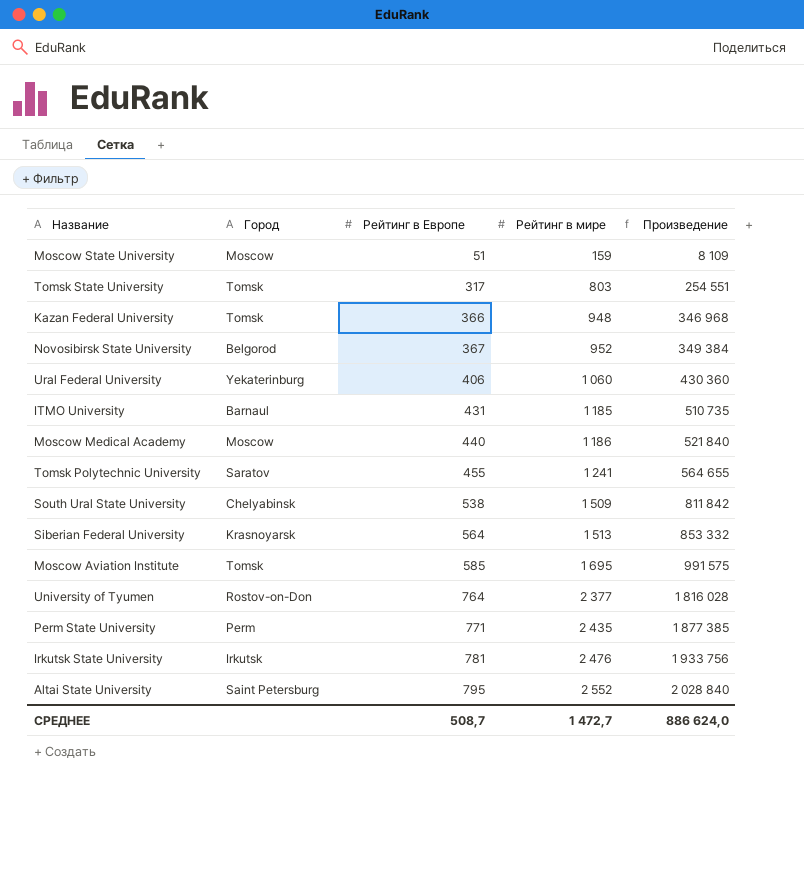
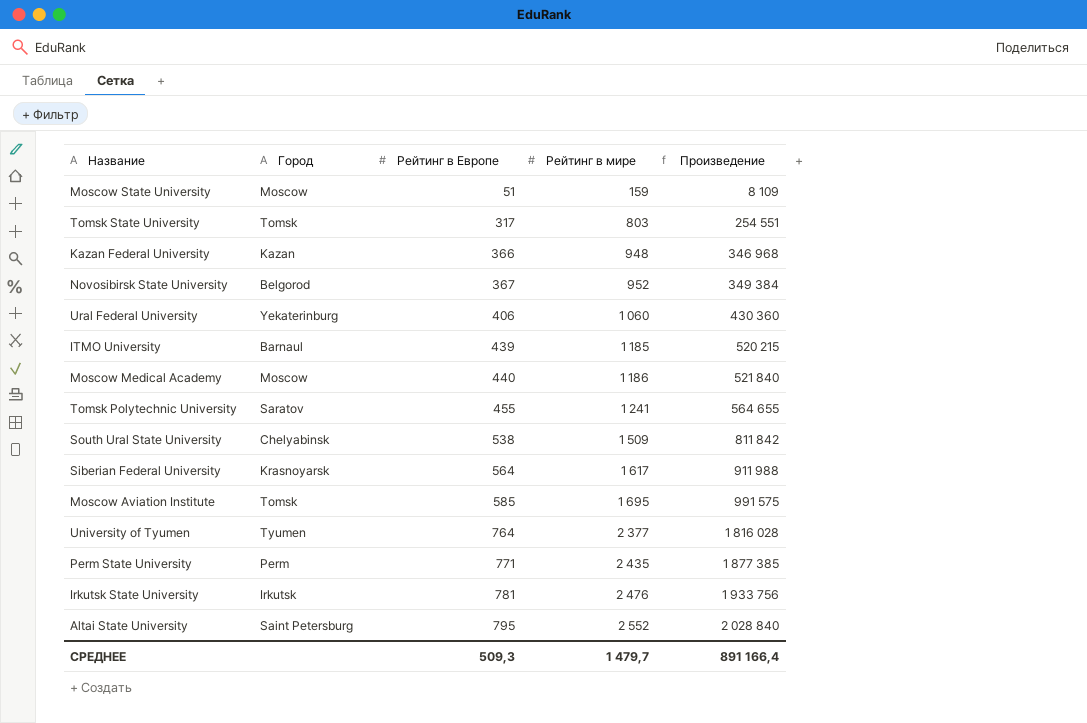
Kazan Federal University | Город: Tomsk -> Kazan
ITMO University | Рейтинг в Европе: 431 -> 439
ITMO University | Произведение: 510 735 -> 520 215
Siberian Federal University | Рейтинг в мире: 1 513 -> 1 617
Siberian Federal University | Произведение: 853 332 -> 911 988
University of Tyumen | Город: Rostov-on-Don -> Tyumen
СРЕДНЕЕ | Рейтинг в Европе: 508,7 -> 509,3
СРЕДНЕЕ | Рейтинг в мире: 1 472,7 -> 1 479,7
СРЕДНЕЕ | Произведение: 886 624,0 -> 891 166,4

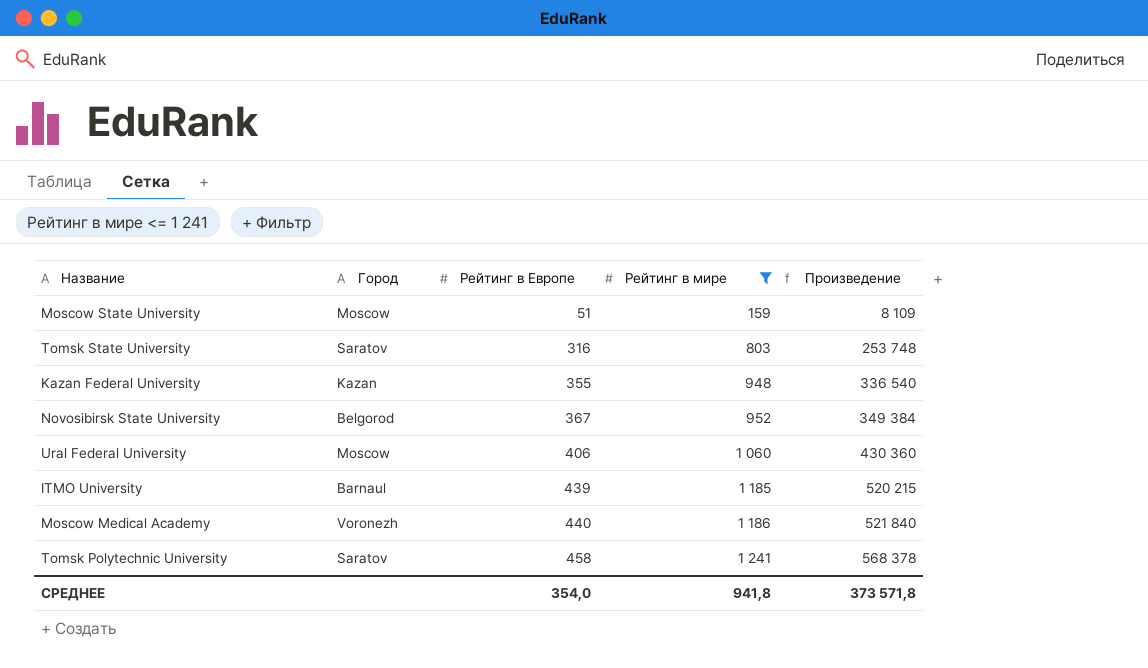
filter: none -> Рейтинг в мире <= 1 241
Tomsk State University | Город: Tomsk -> Saratov
Tomsk State University | Рейтинг в Европе: 317 -> 316
Tomsk State University | Произведение: 254 551 -> 253 748
Kazan Federal University | Рейтинг в Европе: 366 -> 355
Kazan Federal University | Произведение: 346 968 -> 336 540
Ural Federal University | Город: Yekaterinburg -> Moscow
Moscow Medical Academy | Город: Moscow -> Voronezh
Tomsk Polytechnic University | Рейтинг в Европе: 455 -> 458
Tomsk Polytechnic University | Произведение: 564 655 -> 568 378
СРЕДНЕЕ | Рейтинг в Европе: 509,3 -> 354,0
СРЕДНЕЕ | Рейтинг в мире: 1 479,7 -> 941,8
СРЕДНЕЕ | Произведение: 891 166,4 -> 373 571,8

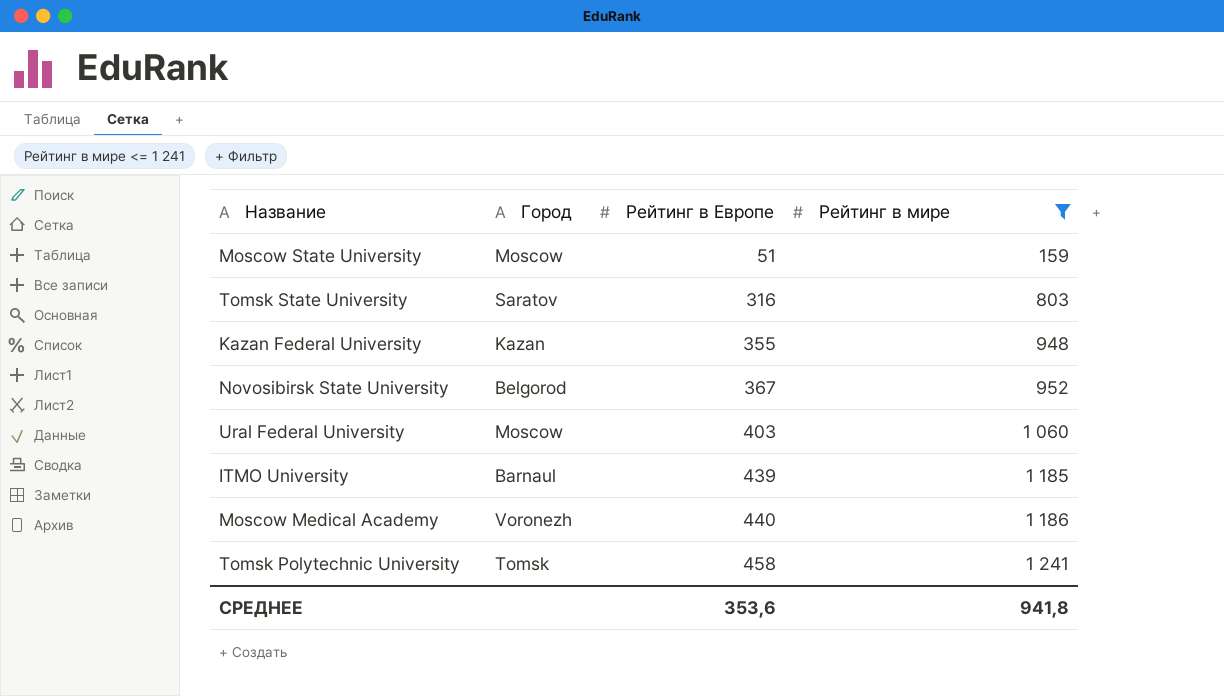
column Произведение | formula: [Рейтинг в Европе] * [Рейтинг в мире] -> none
Ural Federal University | Рейтинг в Европе: 406 -> 403
Tomsk Polytechnic University | Город: Saratov -> Tomsk
СРЕДНЕЕ | Рейтинг в Европе: 354,0 -> 353,6

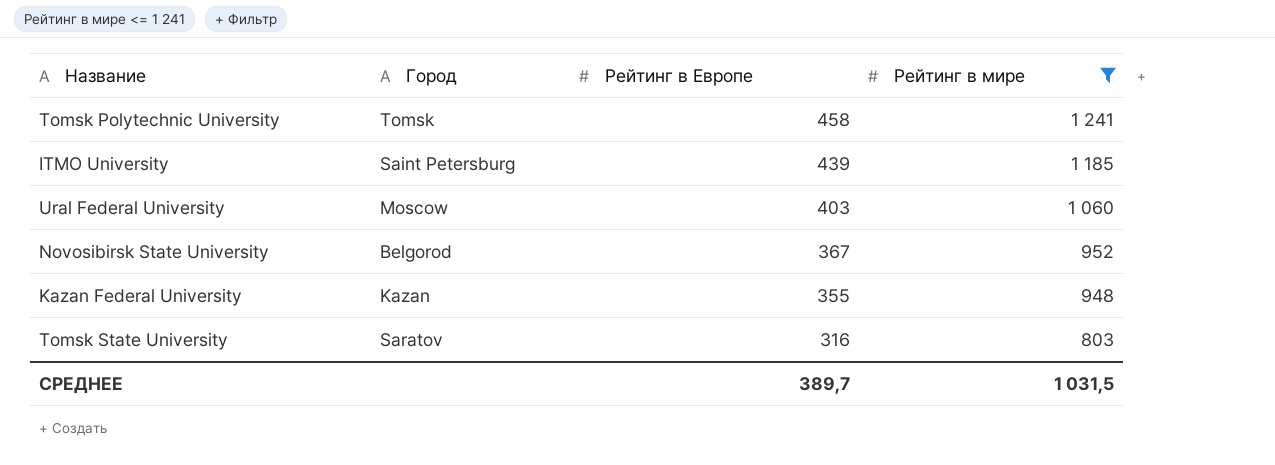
row order: Рейтинг в Европе ascending -> Рейтинг в Европе descending
row Moscow State University: Moscow | 51 | 159 -> none
row Moscow Medical Academy: Voronezh | 440 | 1 186 -> none
ITMO University | Город: Barnaul -> Saint Petersburg
СРЕДНЕЕ | Рейтинг в Европе: 353,6 -> 389,7
СРЕДНЕЕ | Рейтинг в мире: 941,8 -> 1 031,5

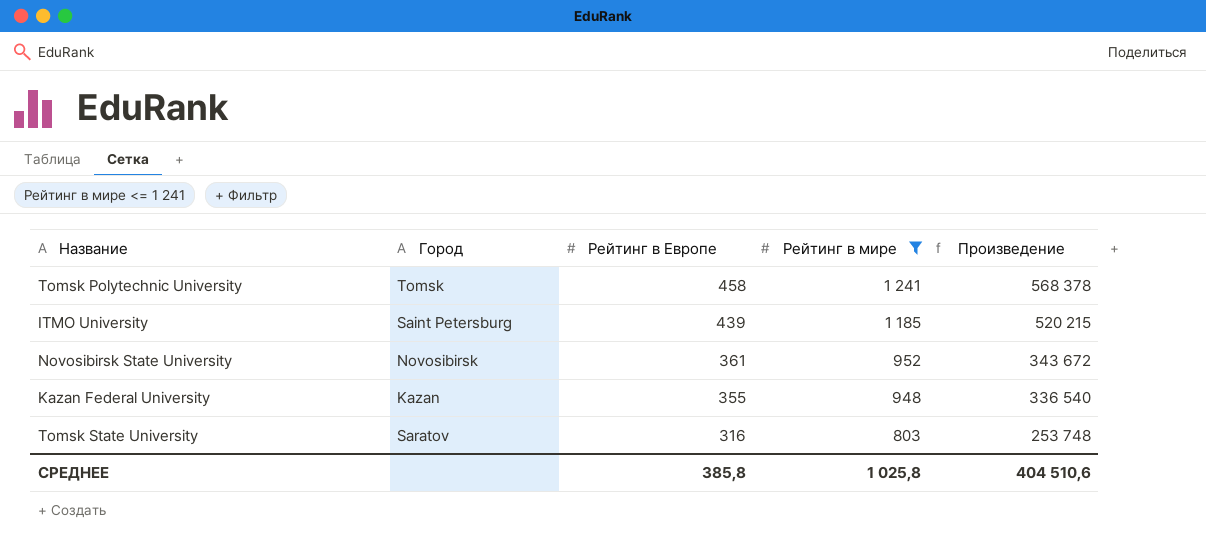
column Произведение | formula: none -> [Рейтинг в Европе] * [Рейтинг в мире]
row Ural Federal University: Moscow | 403 | 1 060 -> none
Novosibirsk State University | Город: Belgorod -> Novosibirsk
Novosibirsk State University | Рейтинг в Европе: 367 -> 361
СРЕДНЕЕ | Рейтинг в Европе: 389,7 -> 385,8
СРЕДНЕЕ | Рейтинг в мире: 1 031,5 -> 1 025,8

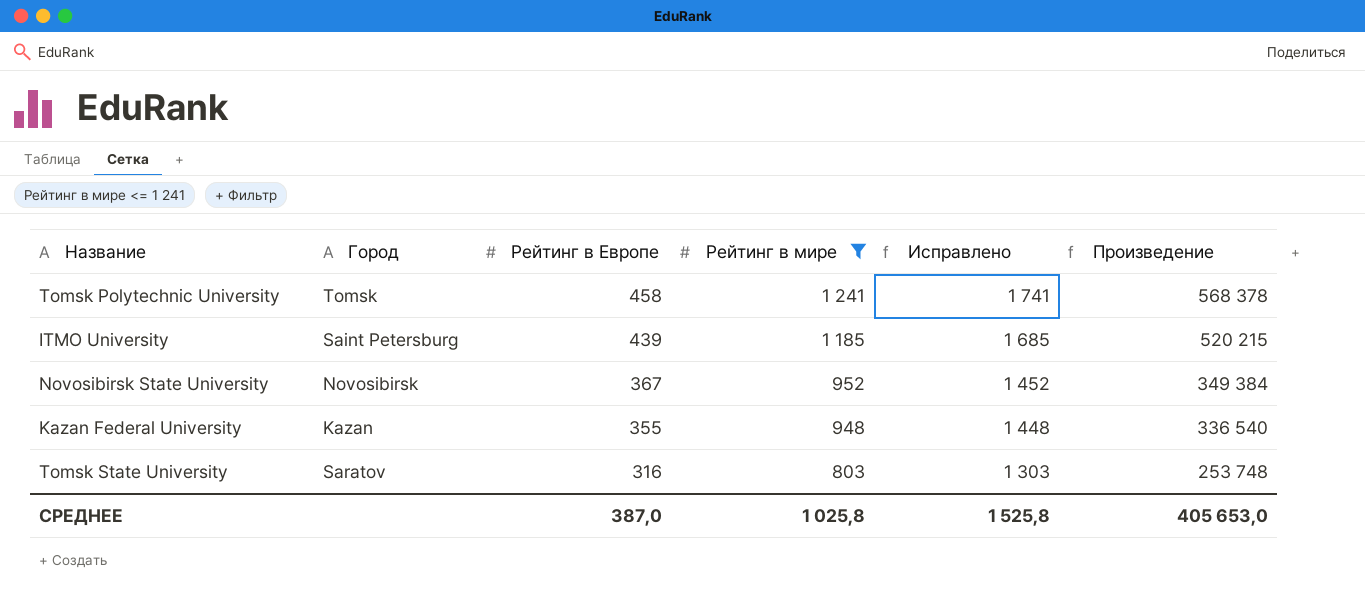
column Исправлено | formula: none -> [Рейтинг в мире] + 500
Novosibirsk State University | Рейтинг в Европе: 361 -> 367
Novosibirsk State University | Произведение: 343 672 -> 349 384
СРЕДНЕЕ | Рейтинг в Европе: 385,8 -> 387,0
СРЕДНЕЕ | Произведение: 404 510,6 -> 405 653,0

